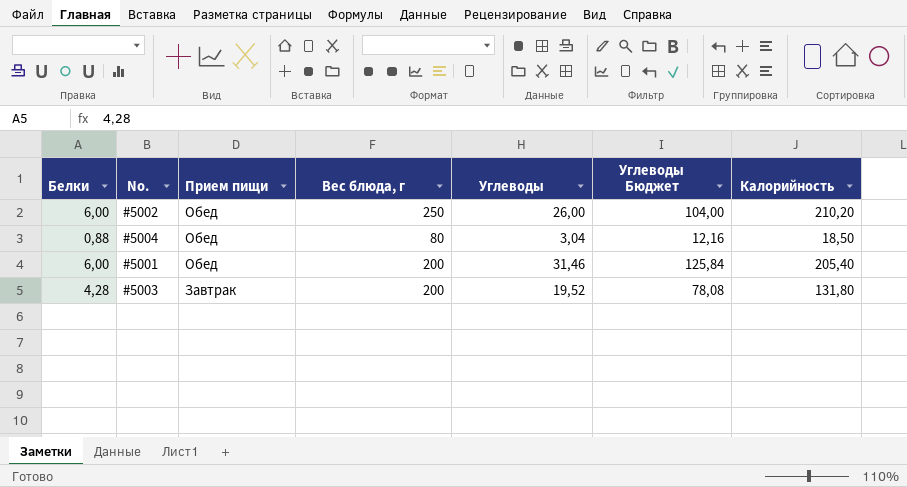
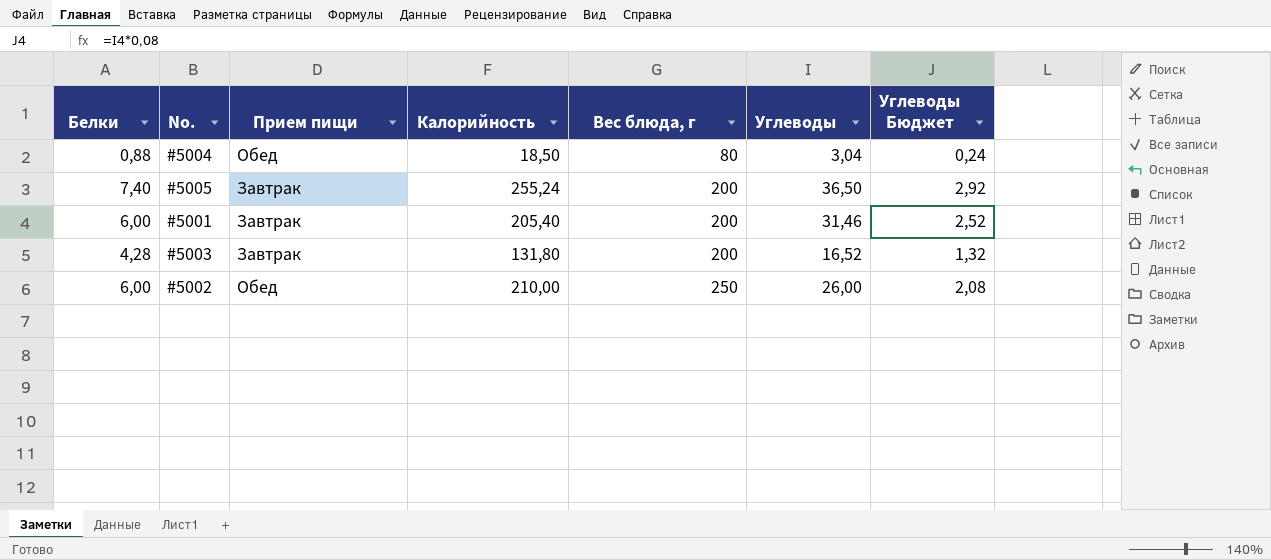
row order: Прием пищи descending -> Вес блюда, г ascending
column Калорийность | position: 7 -> 4
column Углеводы Бюджет | formula: [Углеводы] * 4 -> [Углеводы] * 0,08
row #5005: none -> 7,40 | Завтрак | 255,24 | 200 | 36,50 | 2,92
#5001 | Прием пищи: Обед -> Завтрак
#5003 | Углеводы: 19,52 -> 16,52
#5002 | Калорийность: 210,20 -> 210,00

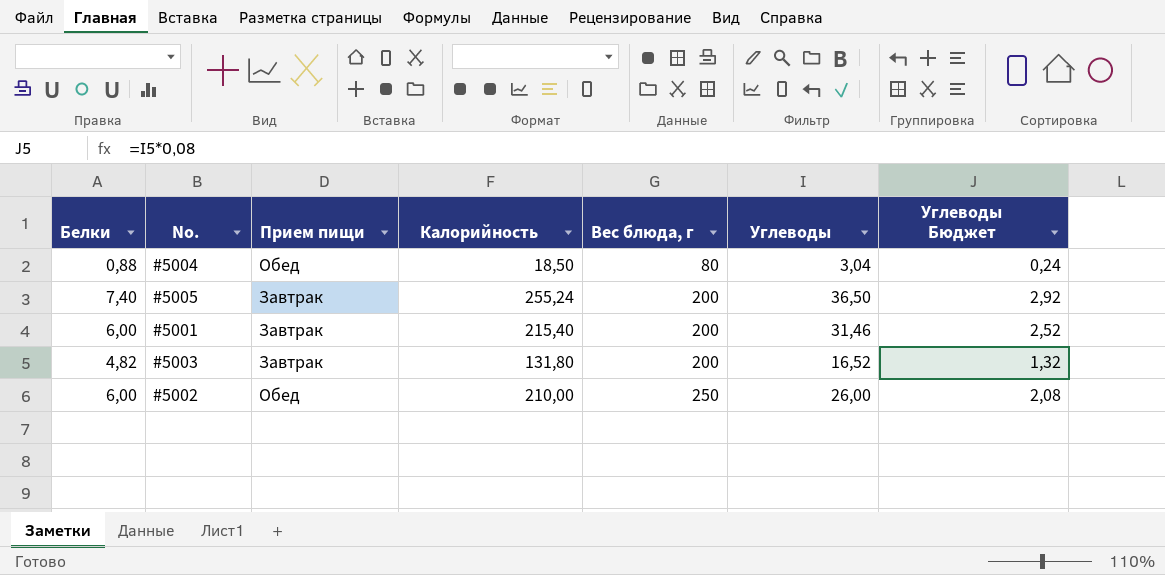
#5001 | Калорийность: 205,40 -> 215,40
#5003 | Белки: 4,28 -> 4,82

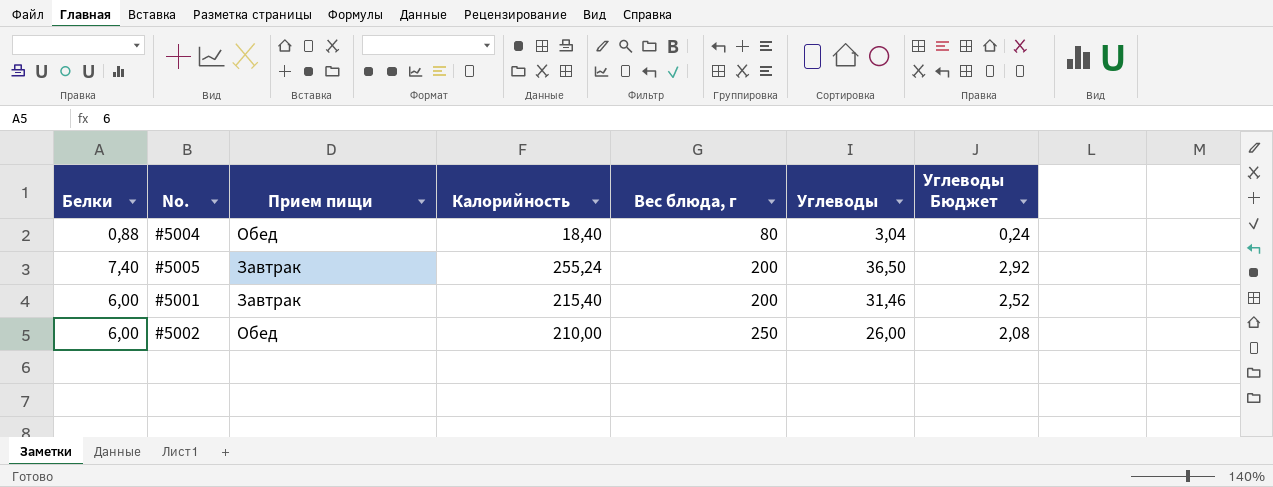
row #5003: 4,82 | Завтрак | 131,80 | 200 | 16,52 | 1,32 -> none
#5004 | Калорийность: 18,50 -> 18,40

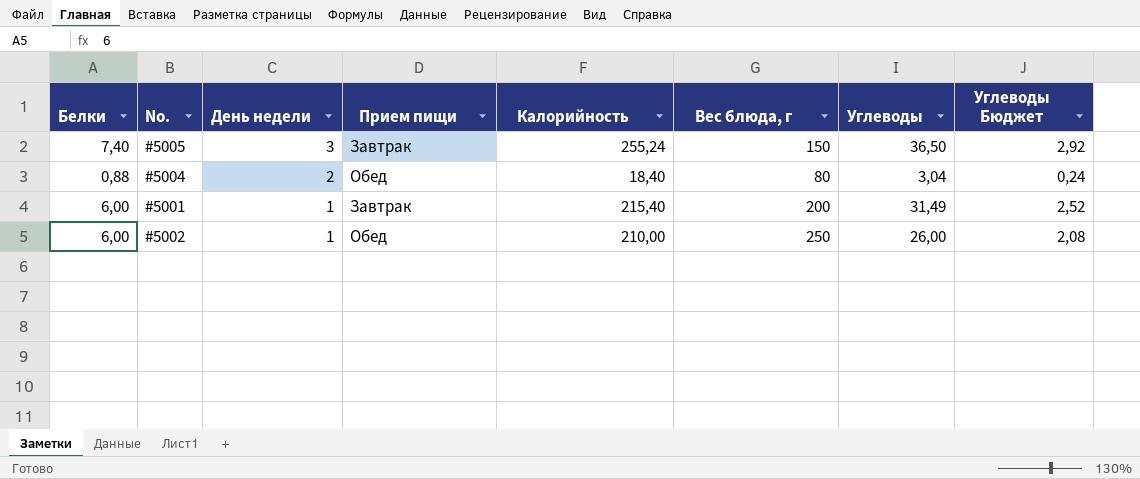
row order: Вес блюда, г ascending -> День недели descending
column День недели | position: none -> 3
#5005 | Вес блюда, г: 200 -> 150
#5001 | Углеводы: 31,46 -> 31,49

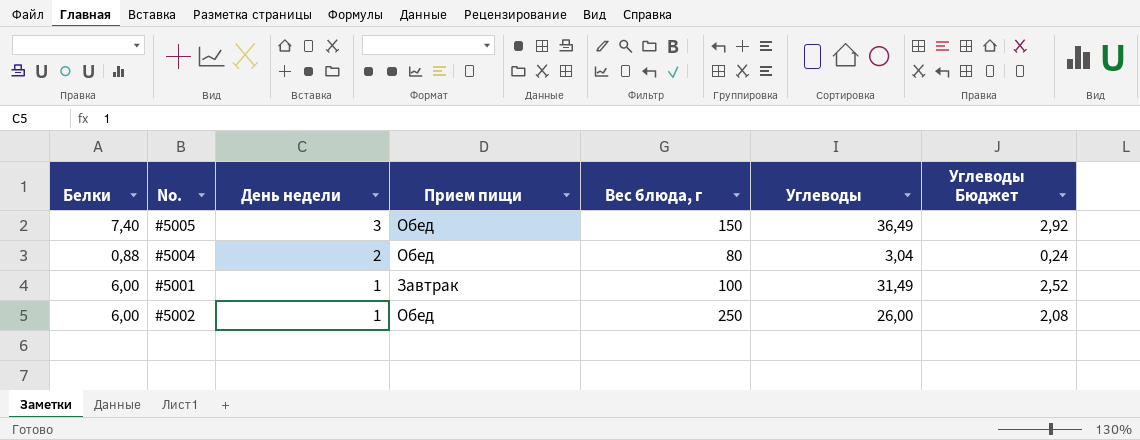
column Калорийность | position: 5 -> none
#5005 | Прием пищи: Завтрак -> Обед
#5005 | Углеводы: 36,50 -> 36,49
#5001 | Вес блюда, г: 200 -> 100

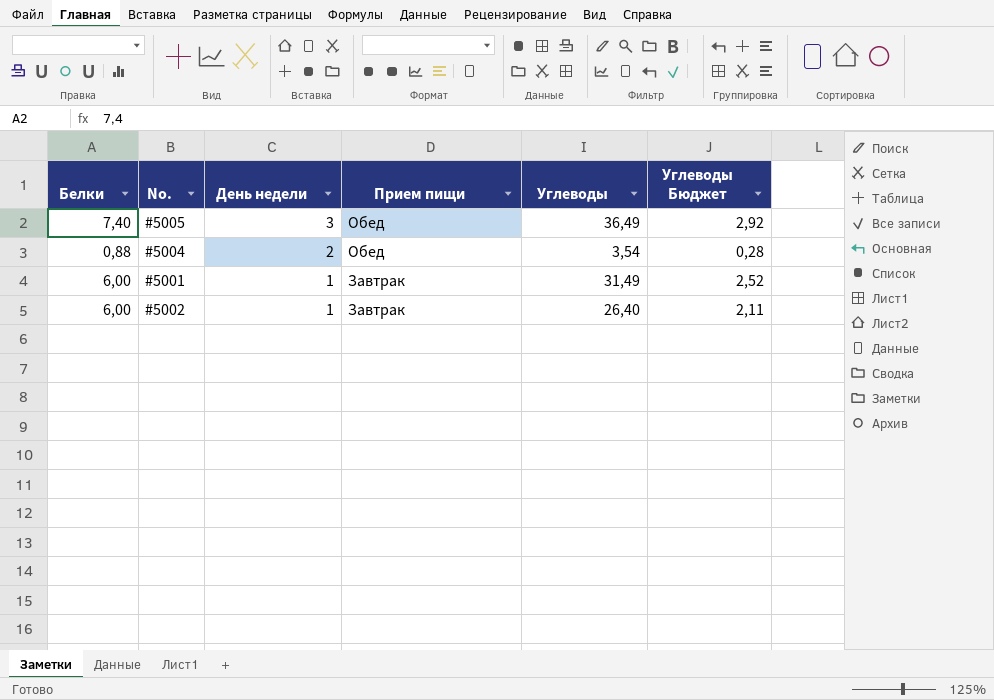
column Вес блюда, г | position: 5 -> none
#5004 | Углеводы: 3,04 -> 3,54
#5004 | Углеводы Бюджет: 0,24 -> 0,28
#5002 | Прием пищи: Обед -> Завтрак
#5002 | Углеводы: 26,00 -> 26,40
#5002 | Углеводы Бюджет: 2,08 -> 2,11

